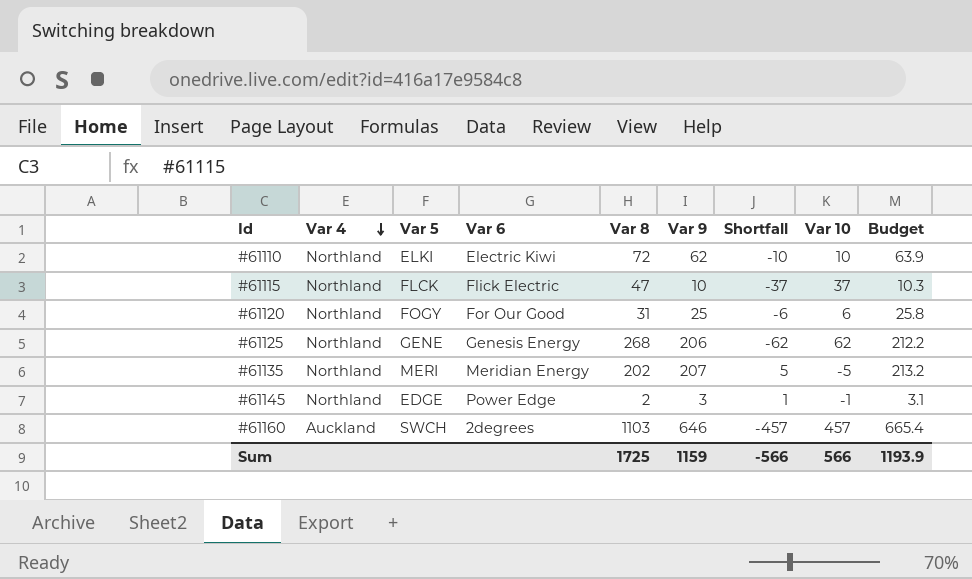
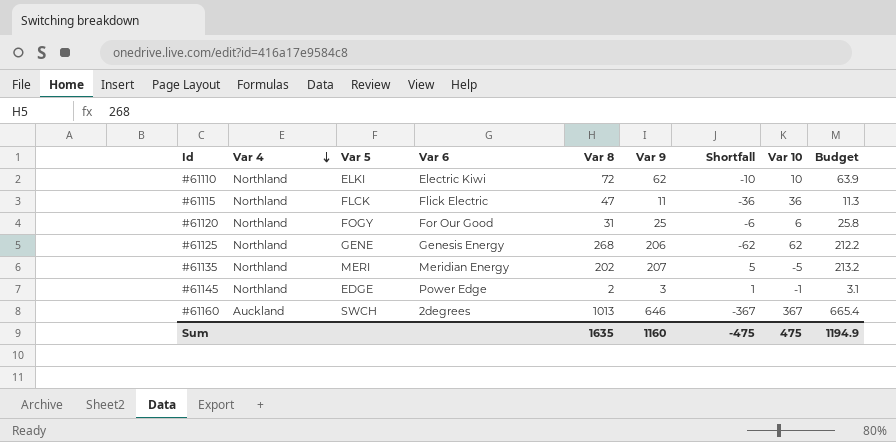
#61115 | Var 9: 10 -> 11
#61115 | Shortfall: -37 -> -36
#61115 | Var 10: 37 -> 36
#61115 | Budget: 10.3 -> 11.3
#61160 | Var 8: 1103 -> 1013
#61160 | Shortfall: -457 -> -367
#61160 | Var 10: 457 -> 367
Sum | Var 8: 1725 -> 1635
Sum | Var 9: 1159 -> 1160
Sum | Shortfall: -566 -> -475
Sum | Var 10: 566 -> 475
Sum | Budget: 1193.9 -> 1194.9

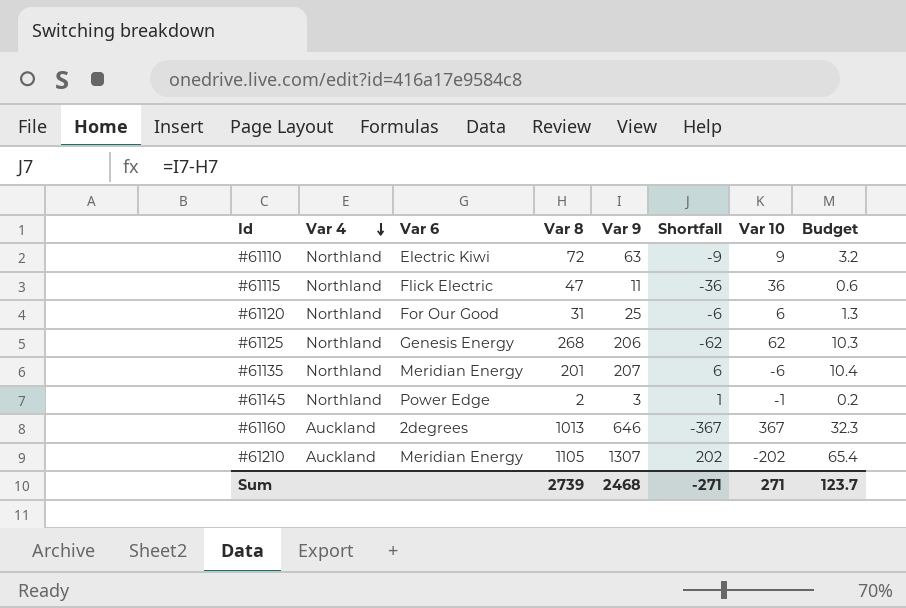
column Var 5 | position: 3 -> none
column Budget | formula: [Var 9] * 1.03 -> [Var 9] * 0.05
#61110 | Var 9: 62 -> 63
#61110 | Shortfall: -10 -> -9
#61110 | Var 10: 10 -> 9
#61135 | Var 8: 202 -> 201
#61135 | Shortfall: 5 -> 6
#61135 | Var 10: -5 -> -6
row #61210: none -> Auckland | Meridian Energy | 1105 | 1307 | 202 | -202 | 65.4
Sum | Var 8: 1635 -> 2739
Sum | Var 9: 1160 -> 2468
Sum | Shortfall: -475 -> -271
Sum | Var 10: 475 -> 271
Sum | Budget: 1194.9 -> 123.7

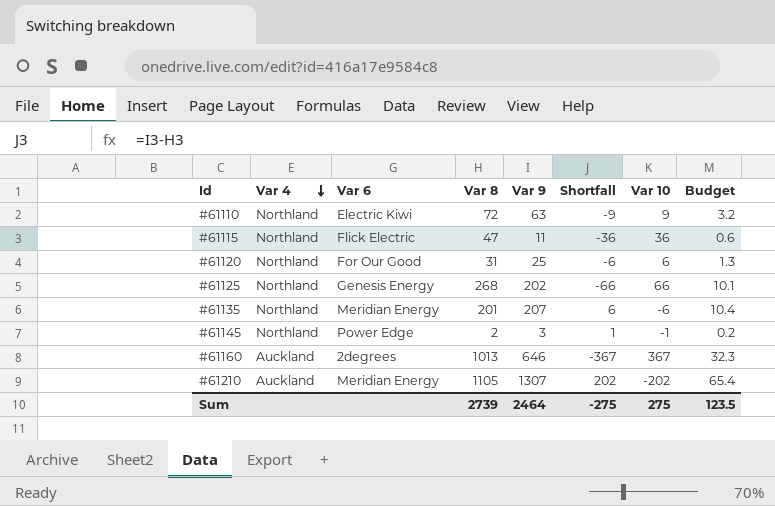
#61125 | Var 9: 206 -> 202
#61125 | Shortfall: -62 -> -66
#61125 | Var 10: 62 -> 66
#61125 | Budget: 10.3 -> 10.1
Sum | Var 9: 2468 -> 2464
Sum | Shortfall: -271 -> -275
Sum | Var 10: 271 -> 275
Sum | Budget: 123.7 -> 123.5

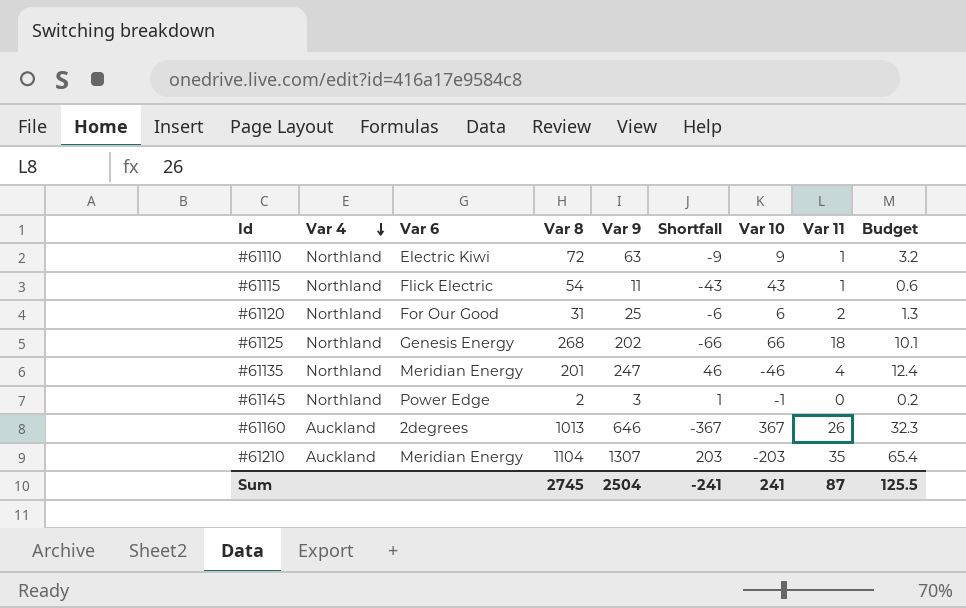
column Var 11 | position: none -> 8
#61115 | Var 8: 47 -> 54
#61115 | Shortfall: -36 -> -43
#61115 | Var 10: 36 -> 43
#61135 | Var 9: 207 -> 247
#61135 | Shortfall: 6 -> 46
#61135 | Var 10: -6 -> -46
#61135 | Budget: 10.4 -> 12.4
#61210 | Var 8: 1105 -> 1104
#61210 | Shortfall: 202 -> 203
#61210 | Var 10: -202 -> -203
Sum | Var 8: 2739 -> 2745
Sum | Var 9: 2464 -> 2504
Sum | Shortfall: -275 -> -241
Sum | Var 10: 275 -> 241
Sum | Budget: 123.5 -> 125.5

